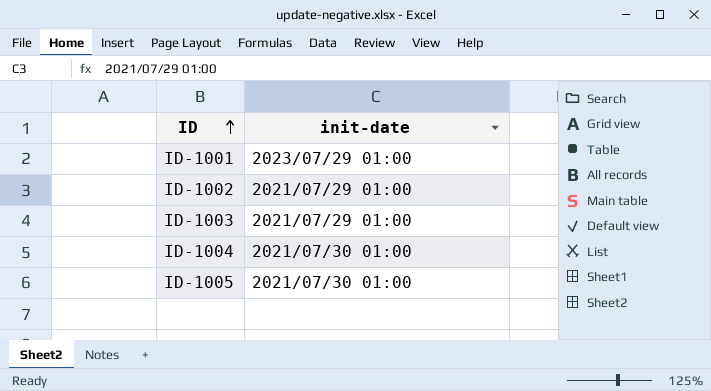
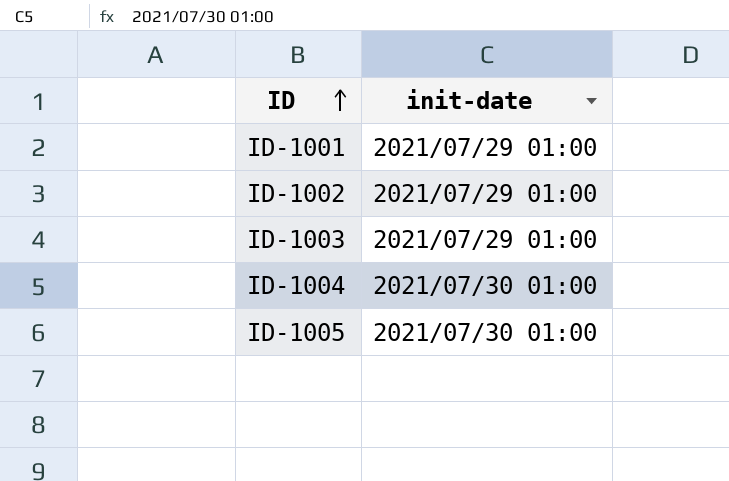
ID-1001 | init-date: 2023/07/29 01:00 -> 2021/07/29 01:00

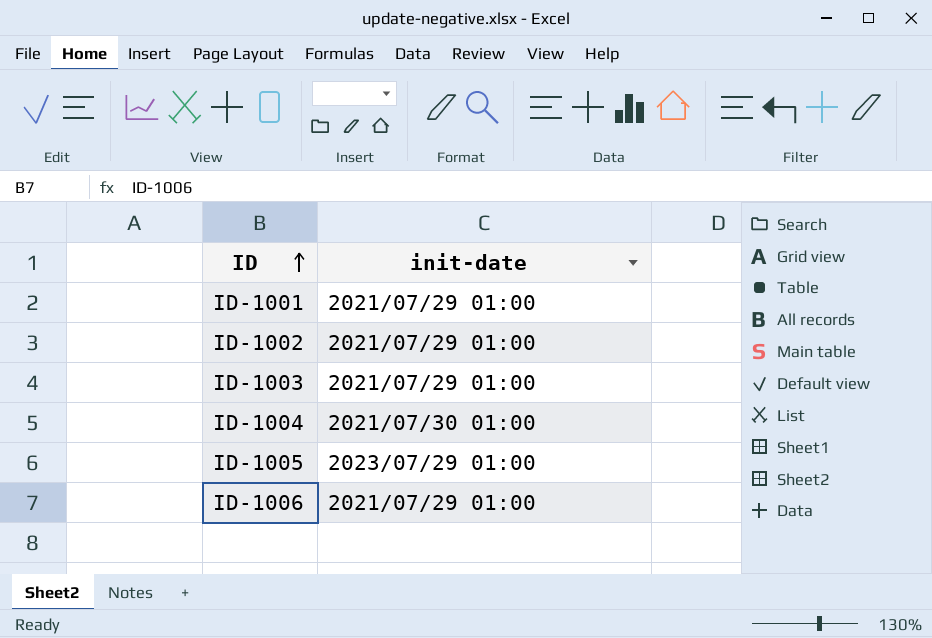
ID-1005 | init-date: 2021/07/30 01:00 -> 2023/07/29 01:00
row ID-1006: none -> 2021/07/29 01:00

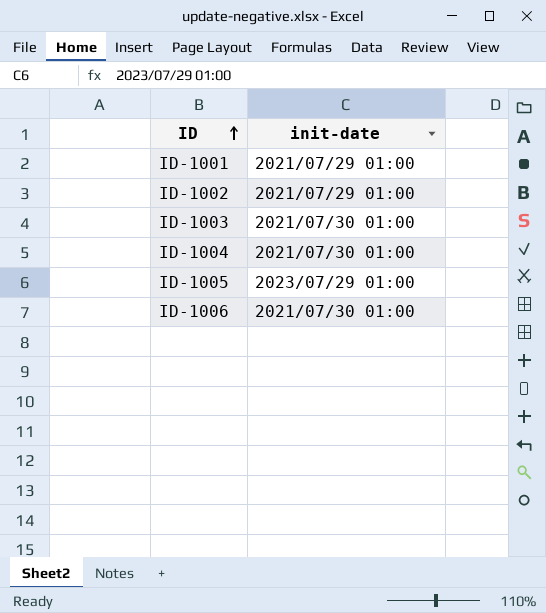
ID-1003 | init-date: 2021/07/29 01:00 -> 2021/07/30 01:00
ID-1006 | init-date: 2021/07/29 01:00 -> 2021/07/30 01:00

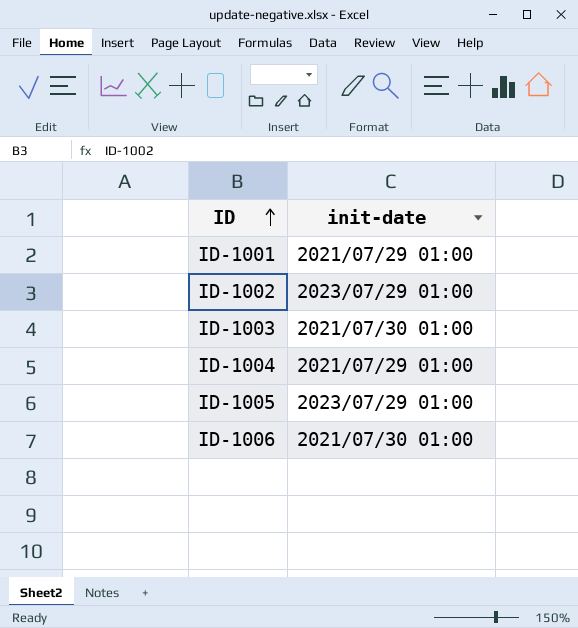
ID-1002 | init-date: 2021/07/29 01:00 -> 2023/07/29 01:00
ID-1004 | init-date: 2021/07/30 01:00 -> 2021/07/29 01:00

